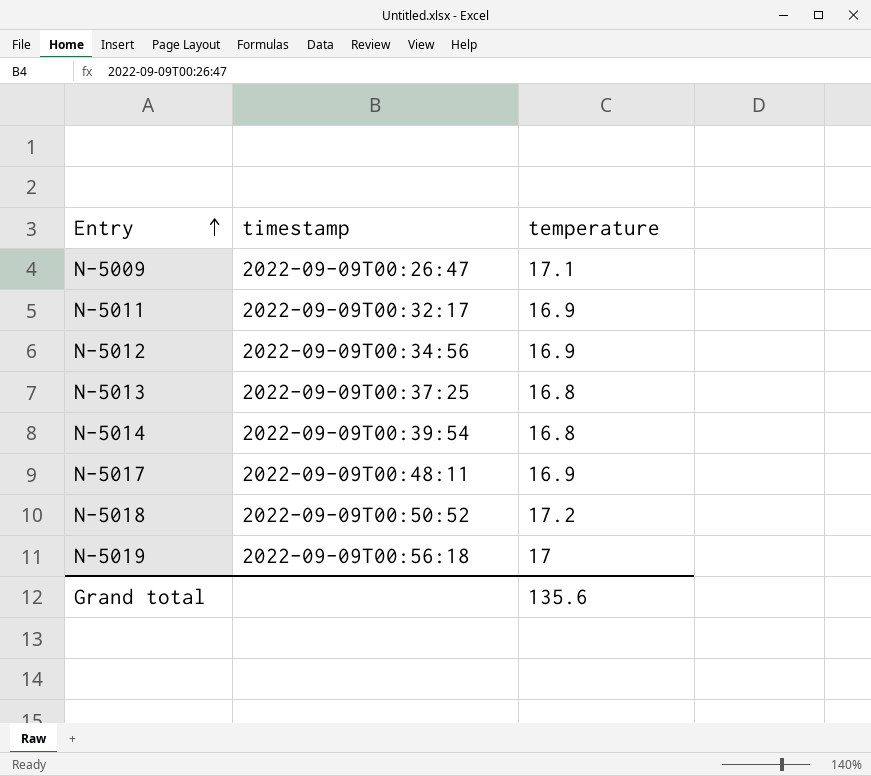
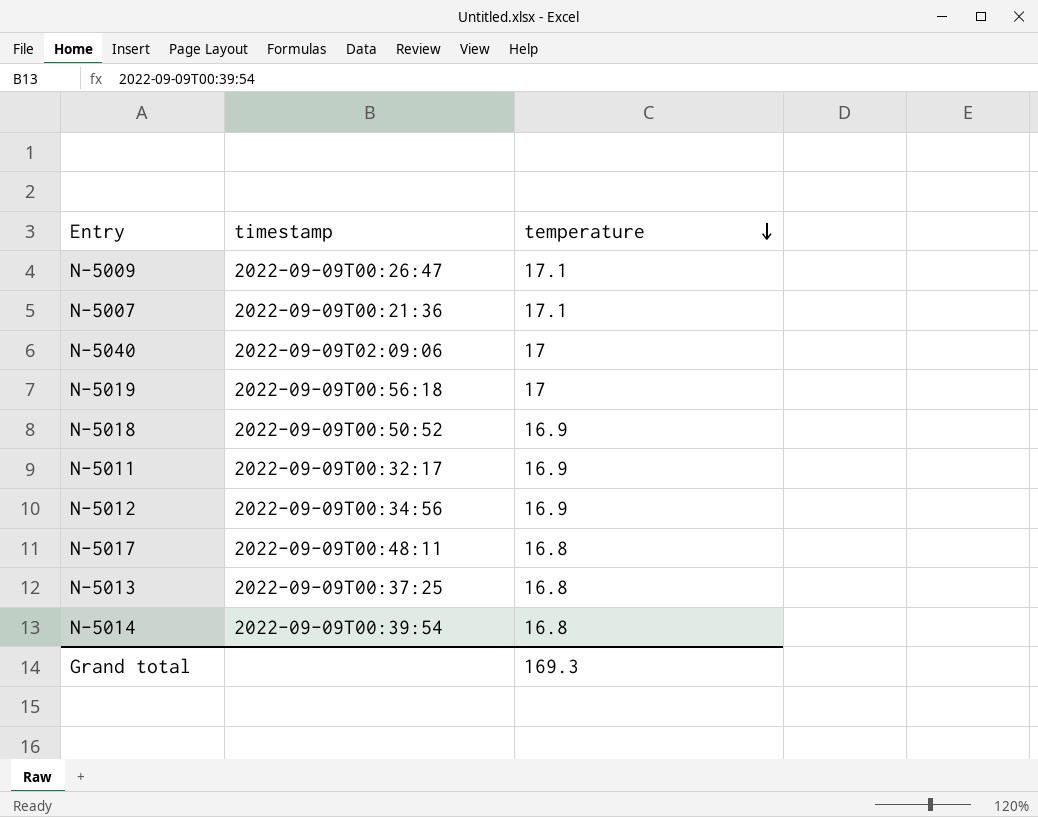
row order: Entry ascending -> temperature descending
row N-5007: none -> 2022-09-09T00:21:36 | 17.1
row N-5040: none -> 2022-09-09T02:09:06 | 17
N-5018 | temperature: 17.2 -> 16.9
N-5017 | temperature: 16.9 -> 16.8
Grand total | temperature: 135.6 -> 169.3

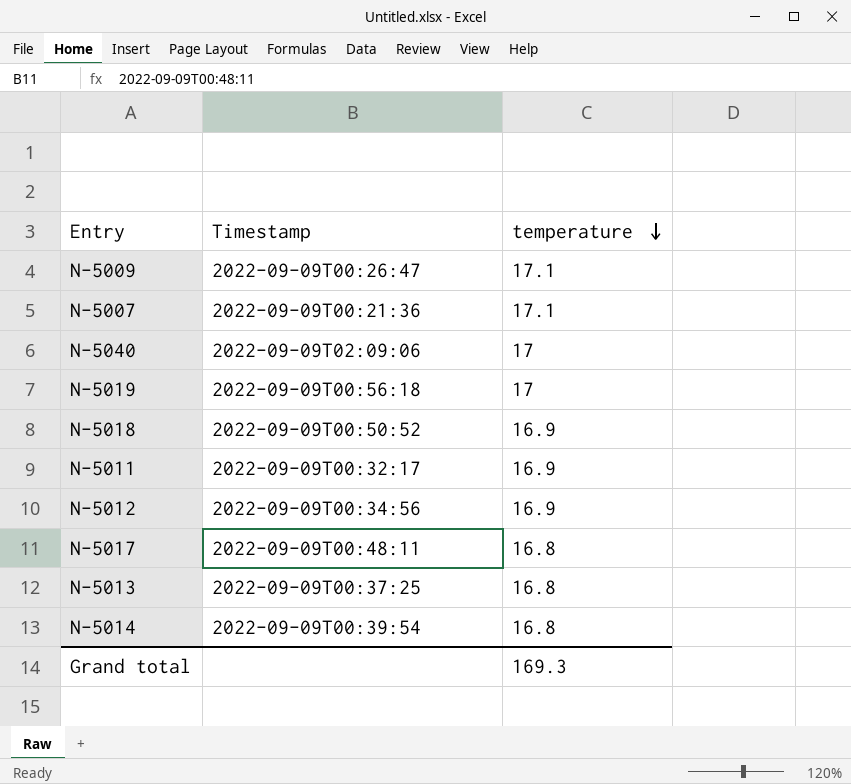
column name: timestamp -> Timestamp

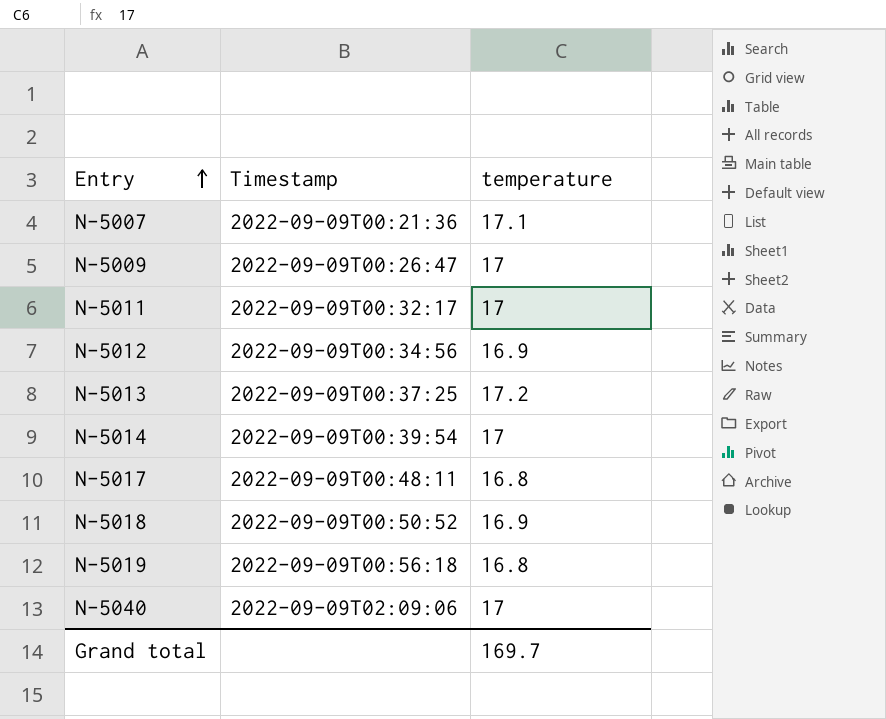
row order: temperature descending -> Entry ascending
N-5009 | temperature: 17.1 -> 17
N-5011 | temperature: 16.9 -> 17
N-5013 | temperature: 16.8 -> 17.2
N-5014 | temperature: 16.8 -> 17
N-5019 | temperature: 17 -> 16.8
Grand total | temperature: 169.3 -> 169.7

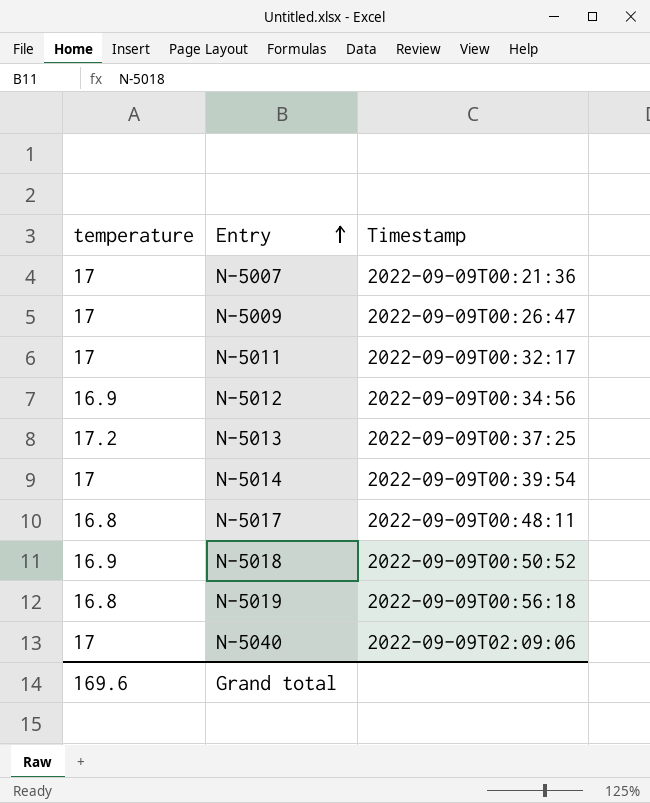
column temperature | position: 3 -> 1
N-5007 | temperature: 17.1 -> 17
Grand total | temperature: 169.7 -> 169.6

